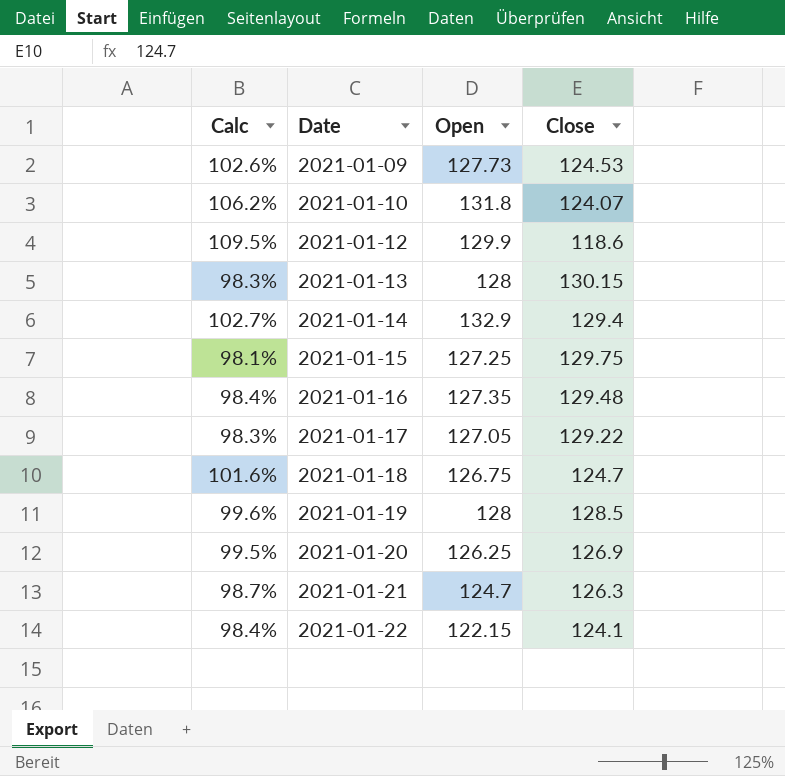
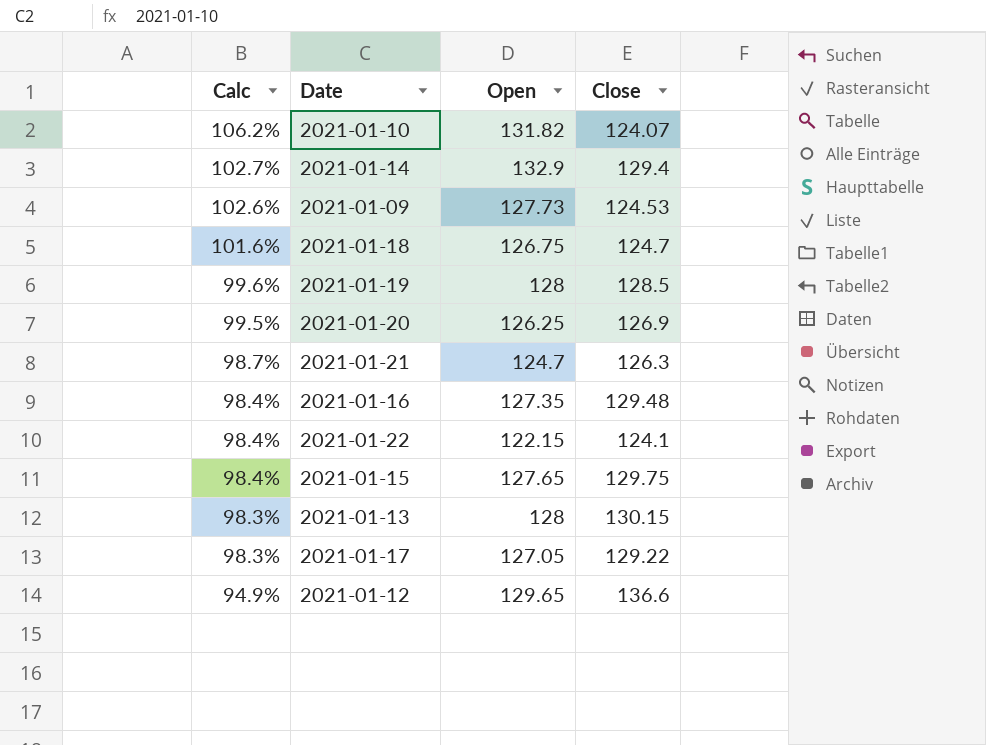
row order: Date ascending -> Calc descending
2021-01-10 | Open: 131.8 -> 131.82
2021-01-15 | Calc: 98.1% -> 98.4%
2021-01-15 | Open: 127.25 -> 127.65
2021-01-12 | Calc: 109.5% -> 94.9%
2021-01-12 | Open: 129.9 -> 129.65
2021-01-12 | Close: 118.6 -> 136.6

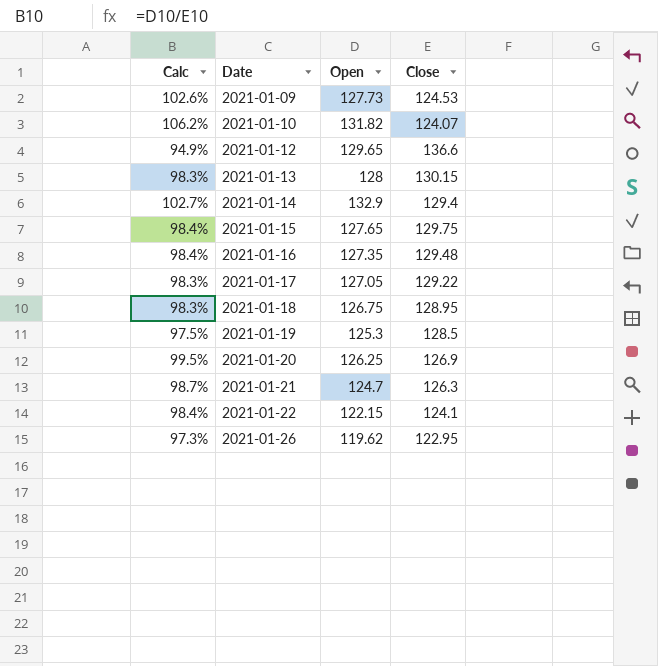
row order: Calc descending -> Date ascending
2021-01-18 | Calc: 101.6% -> 98.3%
2021-01-18 | Close: 124.7 -> 128.95
2021-01-19 | Calc: 99.6% -> 97.5%
2021-01-19 | Open: 128 -> 125.3
row 2021-01-26: none -> 97.3% | 119.62 | 122.95

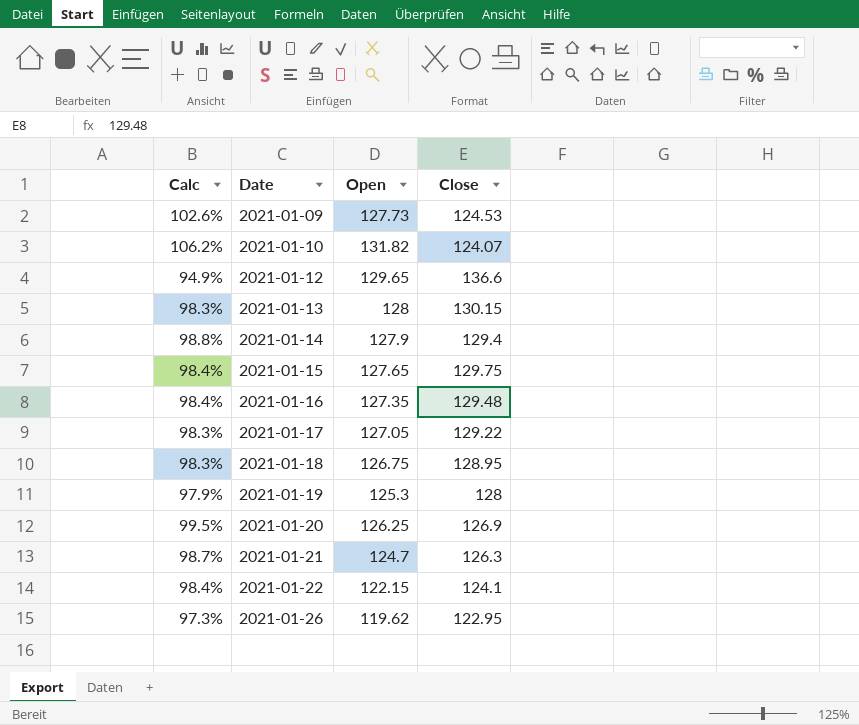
2021-01-14 | Calc: 102.7% -> 98.8%
2021-01-14 | Open: 132.9 -> 127.9
2021-01-19 | Calc: 97.5% -> 97.9%
2021-01-19 | Close: 128.5 -> 128

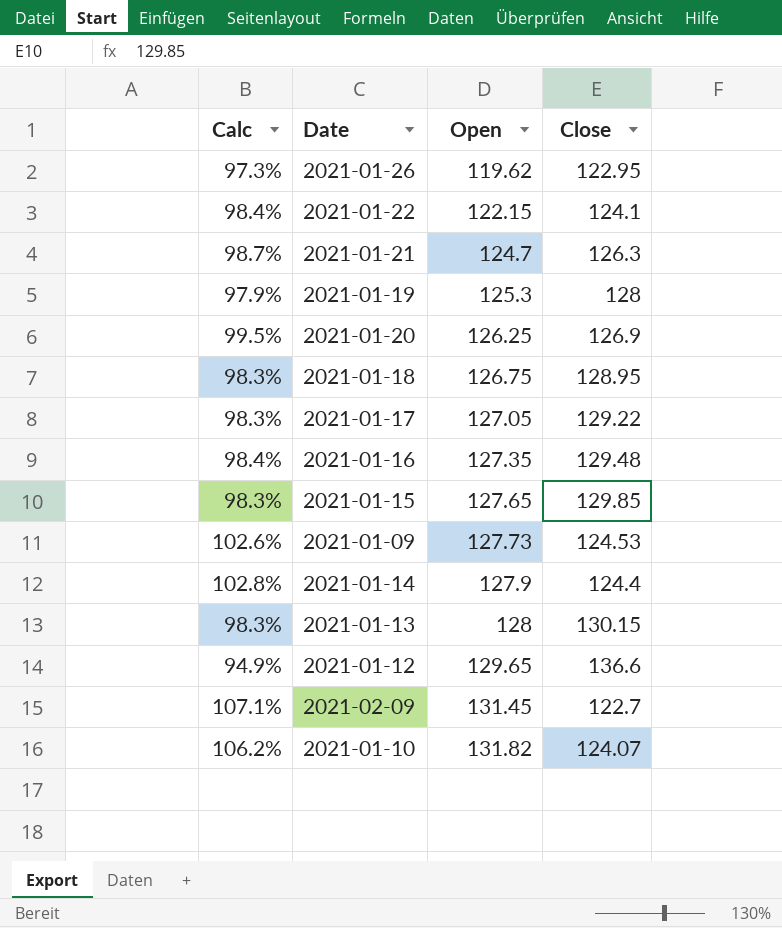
row order: Date ascending -> Open ascending
2021-01-15 | Calc: 98.4% -> 98.3%
2021-01-15 | Close: 129.75 -> 129.85
2021-01-14 | Calc: 98.8% -> 102.8%
2021-01-14 | Close: 129.4 -> 124.4
row 2021-02-09: none -> 107.1% | 131.45 | 122.7

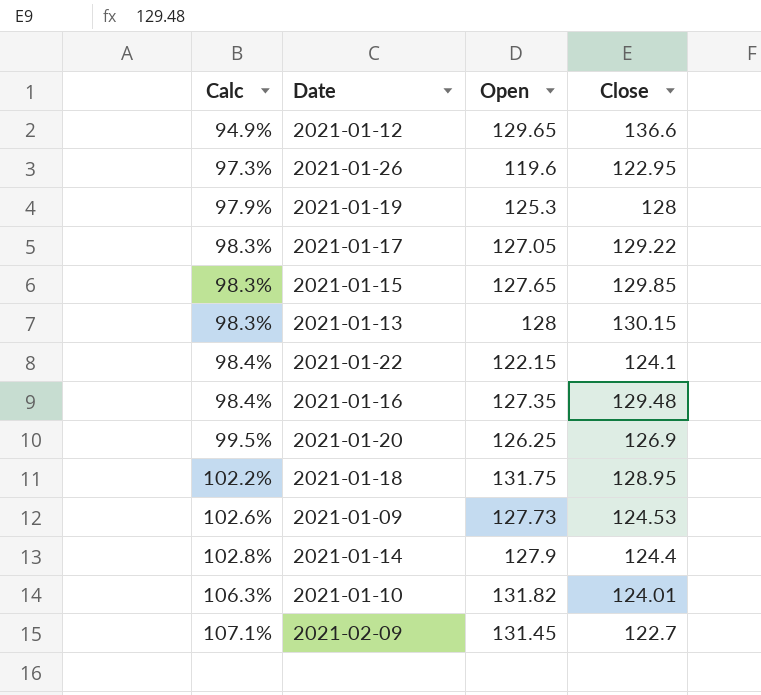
row order: Open ascending -> Calc ascending
row 2021-01-21: 98.7% | 124.7 | 126.3 -> none
2021-01-26 | Open: 119.62 -> 119.6
2021-01-18 | Calc: 98.3% -> 102.2%
2021-01-18 | Open: 126.75 -> 131.75
2021-01-10 | Calc: 106.2% -> 106.3%
2021-01-10 | Close: 124.07 -> 124.01

